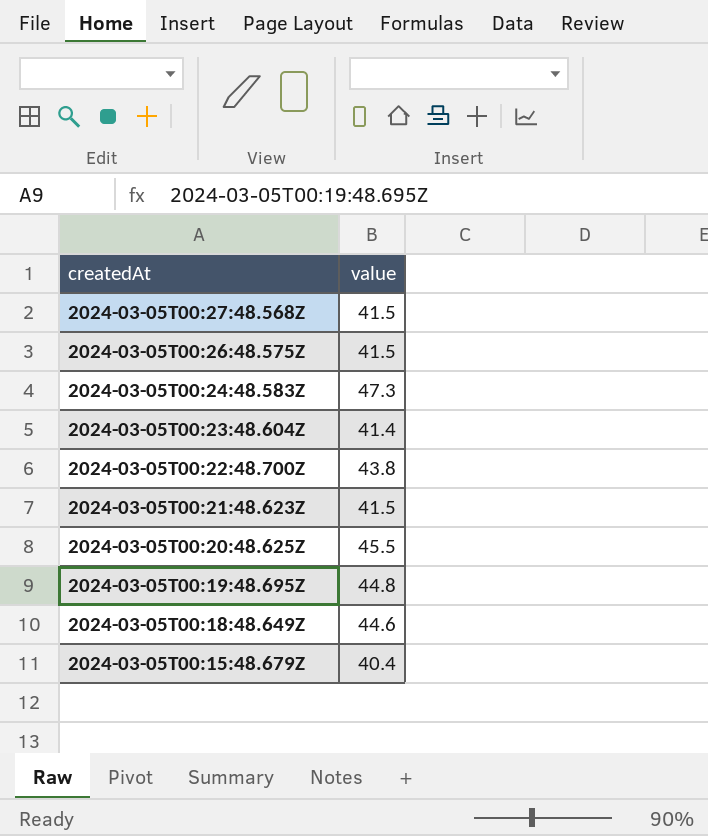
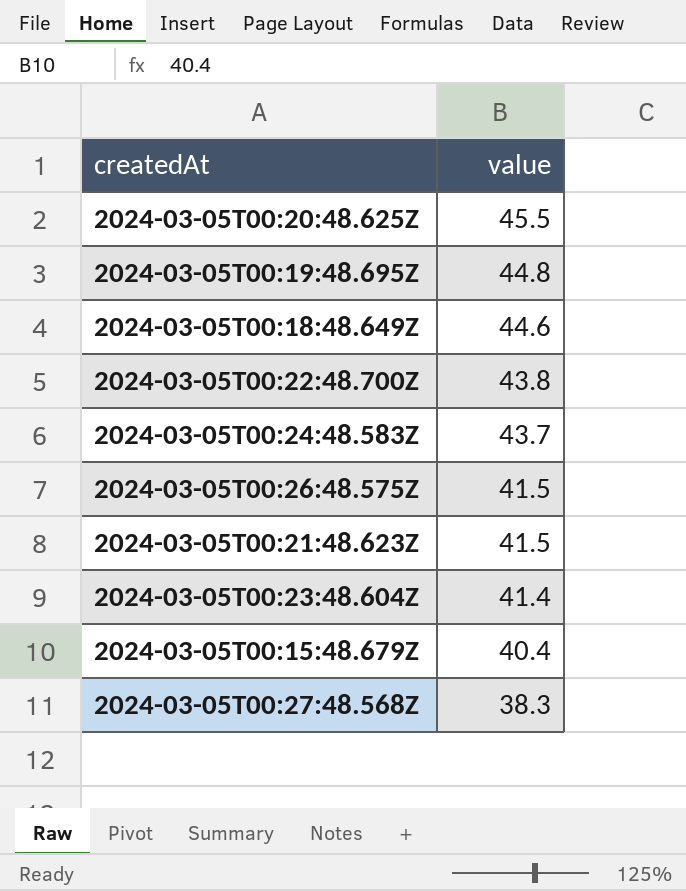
row order: createdAt descending -> value descending
2024-03-05T00:24:48.583Z | value: 47.3 -> 43.7
2024-03-05T00:27:48.568Z | value: 41.5 -> 38.3

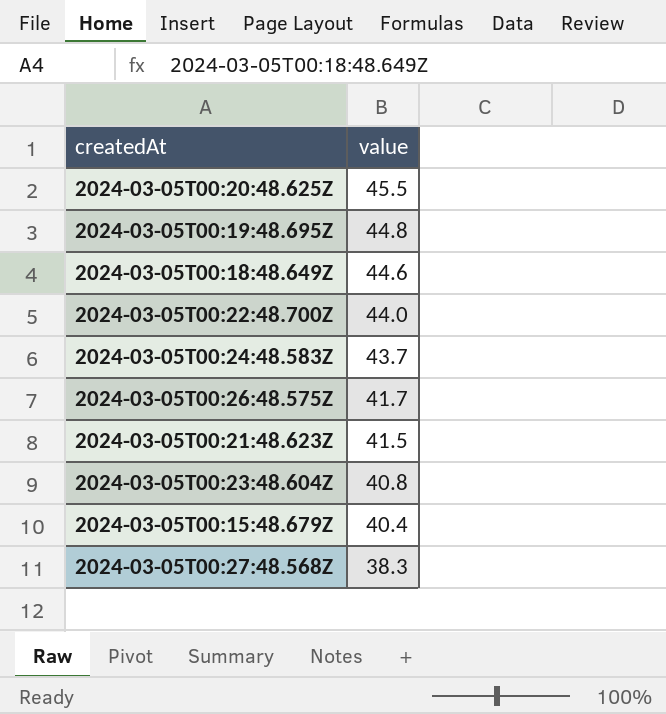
2024-03-05T00:22:48.700Z | value: 43.8 -> 44.0
2024-03-05T00:26:48.575Z | value: 41.5 -> 41.7
2024-03-05T00:23:48.604Z | value: 41.4 -> 40.8

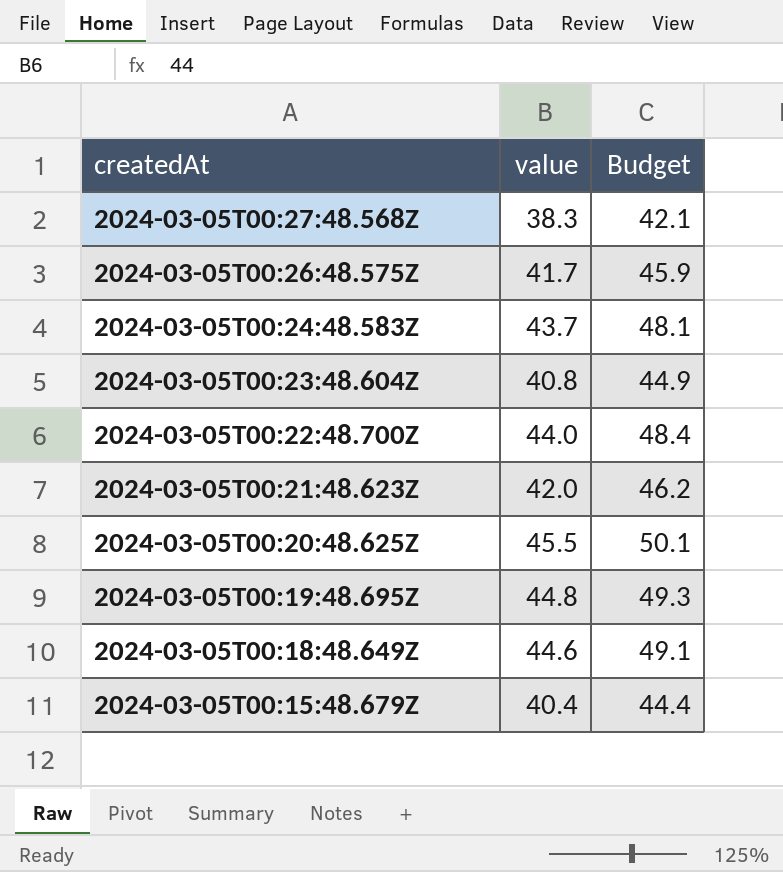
row order: value descending -> createdAt descending
column Budget | formula: none -> [value] * 1.1
2024-03-05T00:21:48.623Z | value: 41.5 -> 42.0

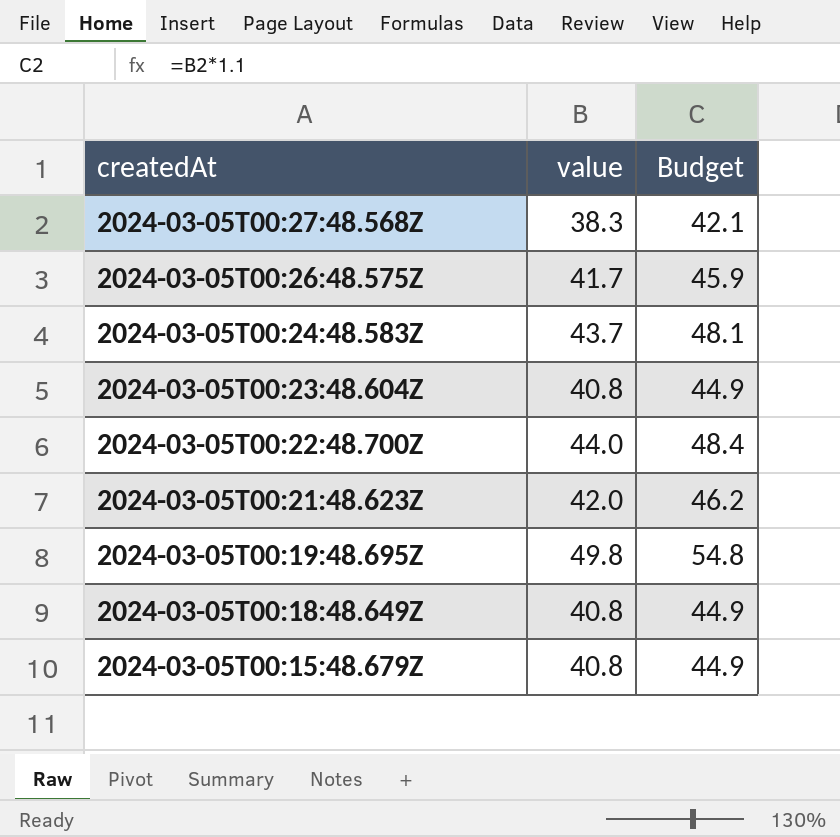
row 2024-03-05T00:20:48.625Z: 45.5 | 50.1 -> none
2024-03-05T00:19:48.695Z | value: 44.8 -> 49.8
2024-03-05T00:19:48.695Z | Budget: 49.3 -> 54.8
2024-03-05T00:18:48.649Z | value: 44.6 -> 40.8
2024-03-05T00:18:48.649Z | Budget: 49.1 -> 44.9
2024-03-05T00:15:48.679Z | value: 40.4 -> 40.8
2024-03-05T00:15:48.679Z | Budget: 44.4 -> 44.9

